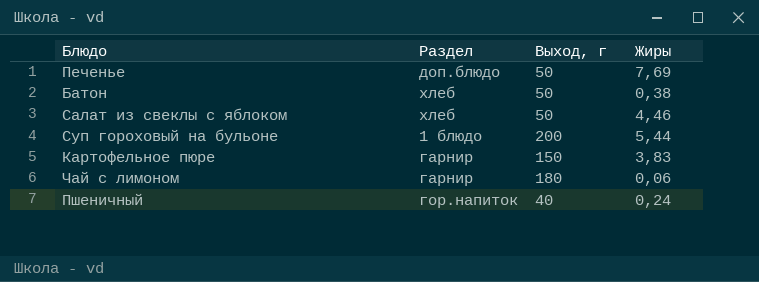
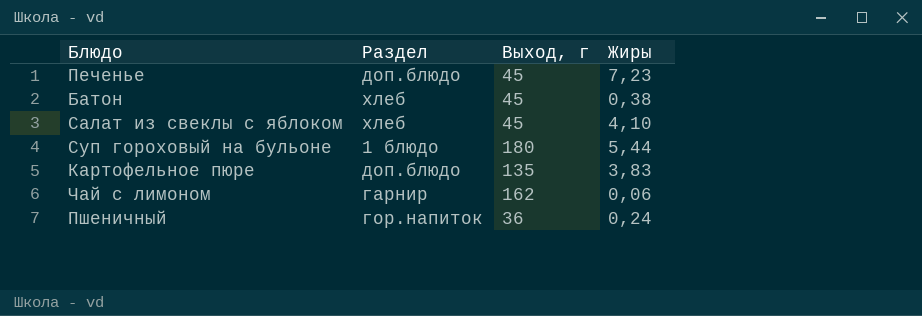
Печенье | Выход, г: 50 -> 45
Печенье | Жиры: 7,69 -> 7,23
Батон | Выход, г: 50 -> 45
Салат из свеклы с яблоком | Выход, г: 50 -> 45
Салат из свеклы с яблоком | Жиры: 4,46 -> 4,10
Суп гороховый на бульоне | Выход, г: 200 -> 180
Картофельное пюре | Раздел: гарнир -> доп.блюдо
Картофельное пюре | Выход, г: 150 -> 135
Чай с лимоном | Выход, г: 180 -> 162
Пшеничный | Выход, г: 40 -> 36

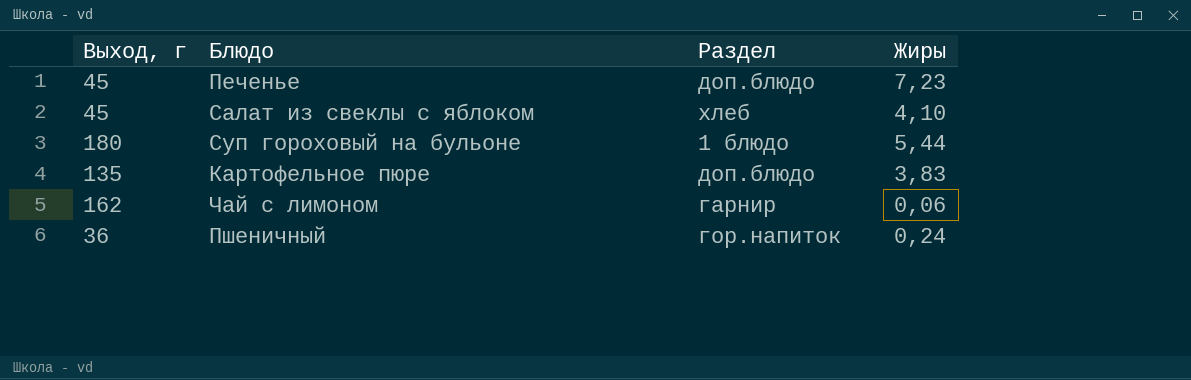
column Выход, г | position: 3 -> 1
row Батон: хлеб | 45 | 0,38 -> none

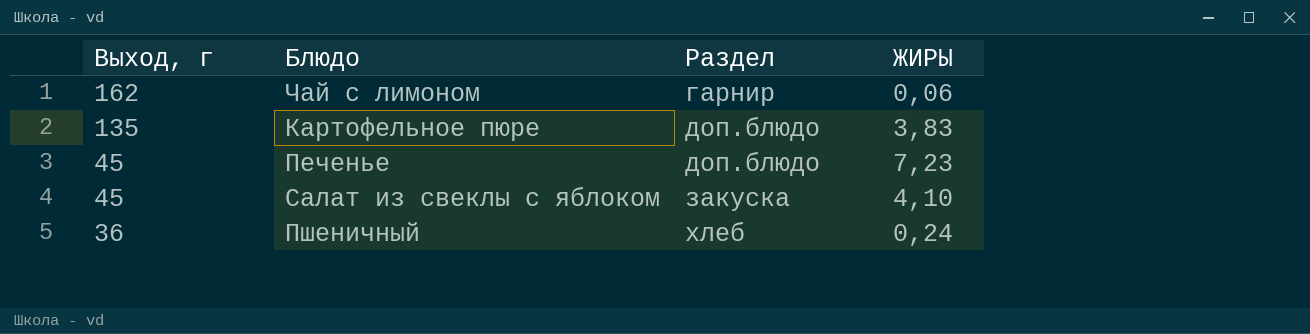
row order: none -> Выход, г descending
column name: Жиры -> ЖИРЫ
row Суп гороховый на бульоне: 180 | 1 блюдо | 5,44 -> none
Салат из свеклы с яблоком | Раздел: хлеб -> закуска
Пшеничный | Раздел: гор.напиток -> хлеб

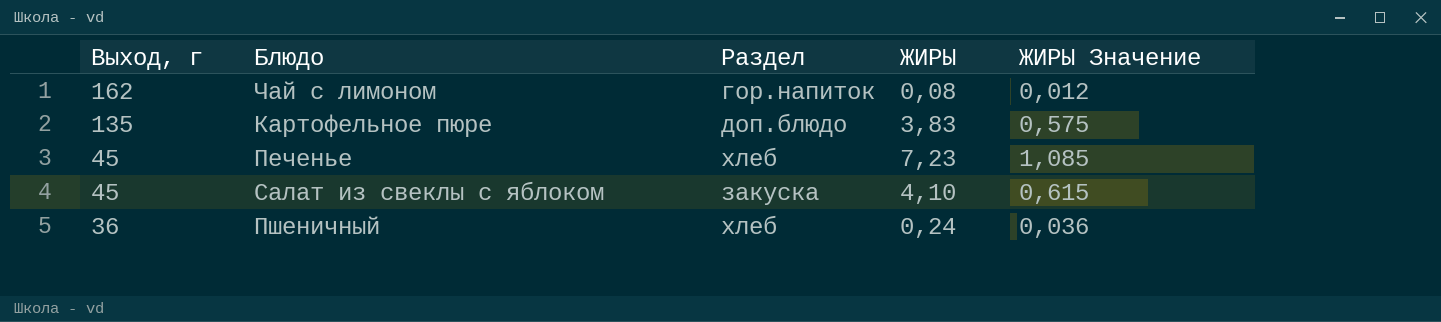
column ЖИРЫ Значение | formula: none -> [ЖИРЫ] * 0,15
Чай с лимоном | Раздел: гарнир -> гор.напиток
Чай с лимоном | ЖИРЫ: 0,06 -> 0,08
Печенье | Раздел: доп.блюдо -> хлеб

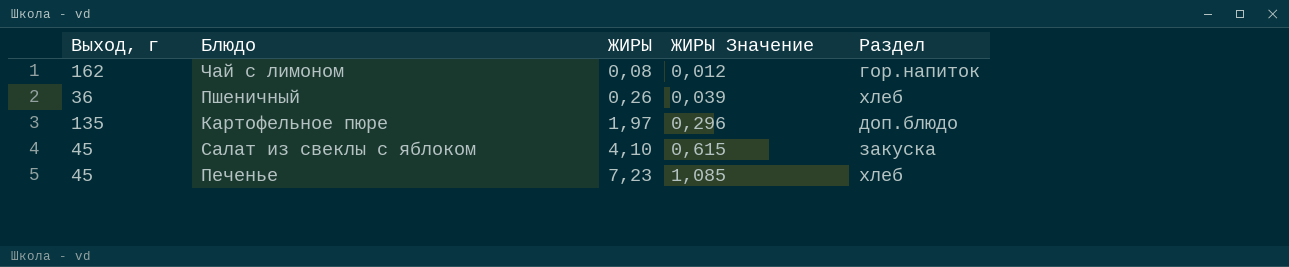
row order: Выход, г descending -> ЖИРЫ ascending
column Раздел | position: 3 -> 5
Пшеничный | ЖИРЫ: 0,24 -> 0,26
Пшеничный | ЖИРЫ Значение: 0,036 -> 0,039
Картофельное пюре | ЖИРЫ: 3,83 -> 1,97
Картофельное пюре | ЖИРЫ Значение: 0,575 -> 0,296

